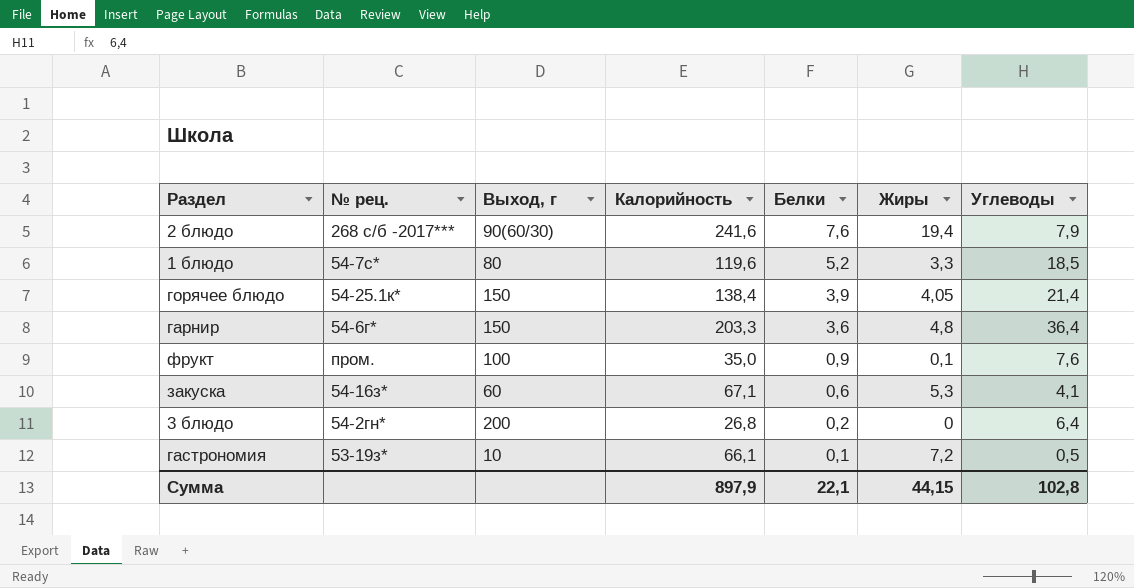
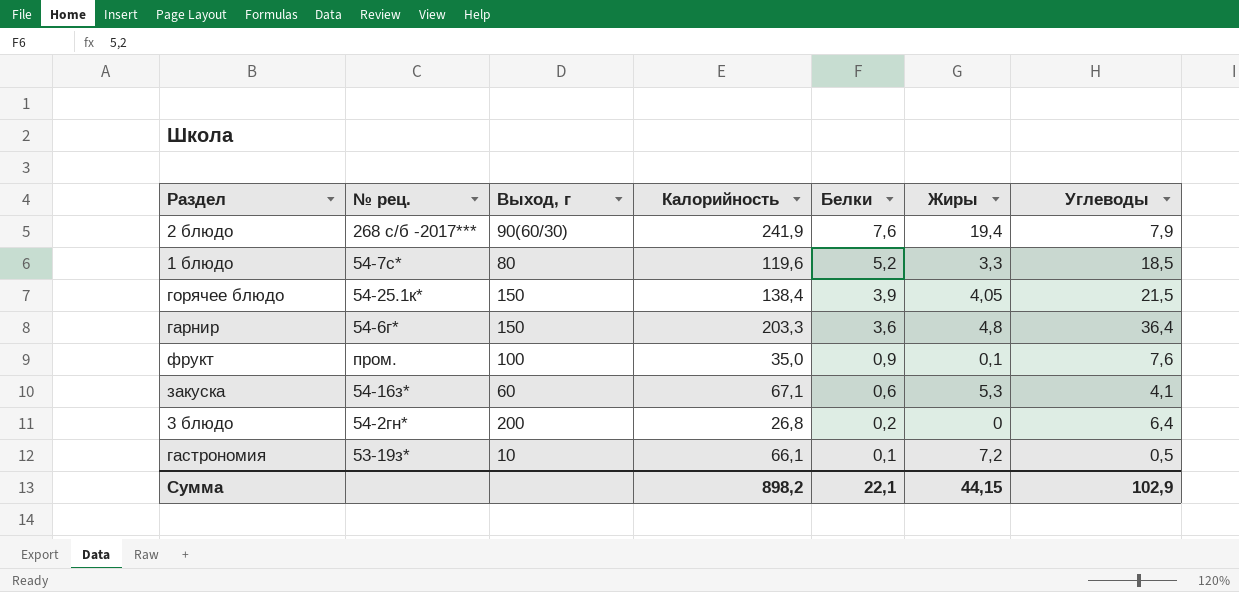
2 блюдо | Калорийность: 241,6 -> 241,9
горячее блюдо | Углеводы: 21,4 -> 21,5
Сумма | Калорийность: 897,9 -> 898,2
Сумма | Углеводы: 102,8 -> 102,9

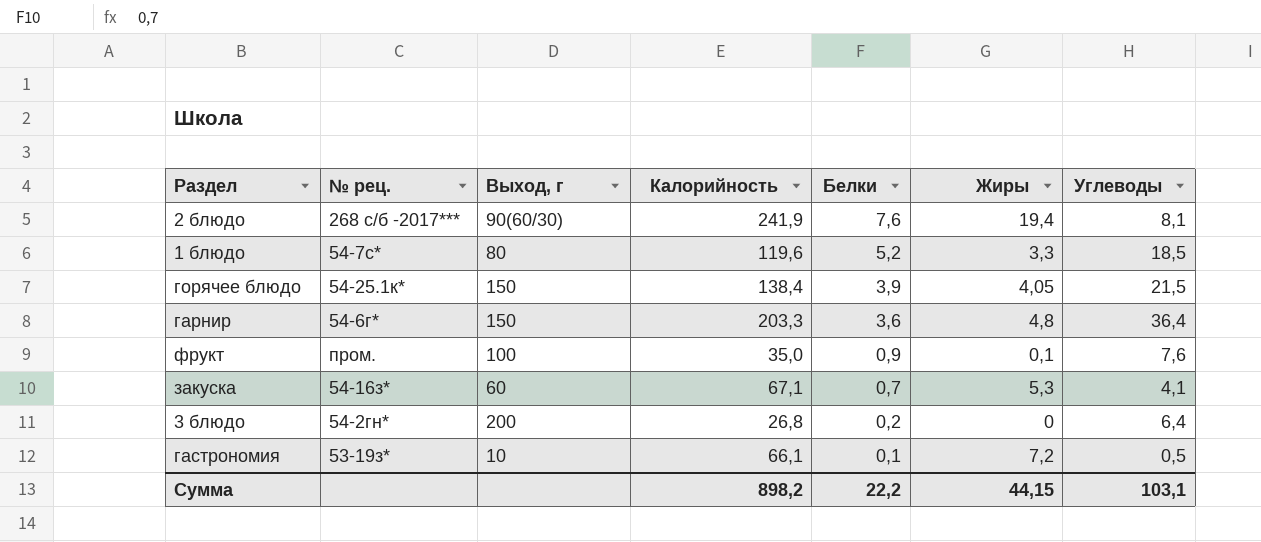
2 блюдо | Углеводы: 7,9 -> 8,1
закуска | Белки: 0,6 -> 0,7
Сумма | Белки: 22,1 -> 22,2
Сумма | Углеводы: 102,9 -> 103,1

